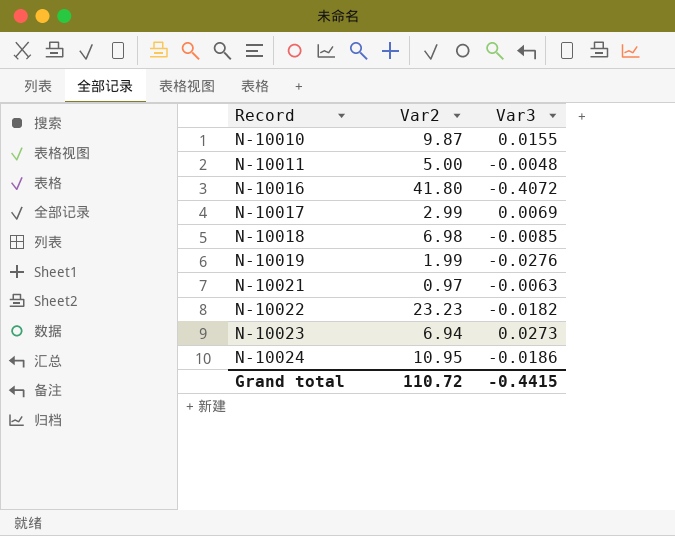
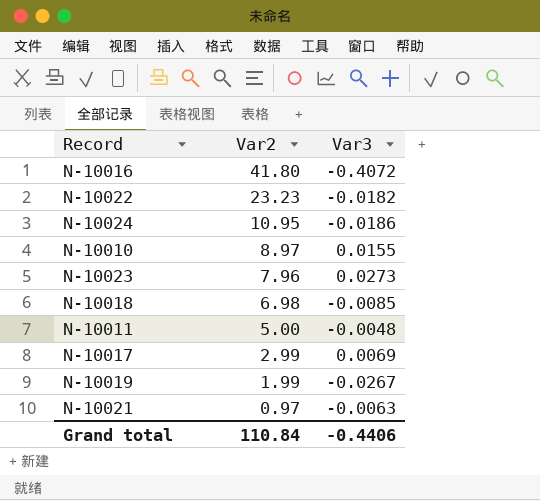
row order: Record ascending -> Var2 descending
N-10010 | Var2: 9.87 -> 8.97
N-10023 | Var2: 6.94 -> 7.96
N-10019 | Var3: -0.0276 -> -0.0267
Grand total | Var2: 110.72 -> 110.84
Grand total | Var3: -0.4415 -> -0.4406

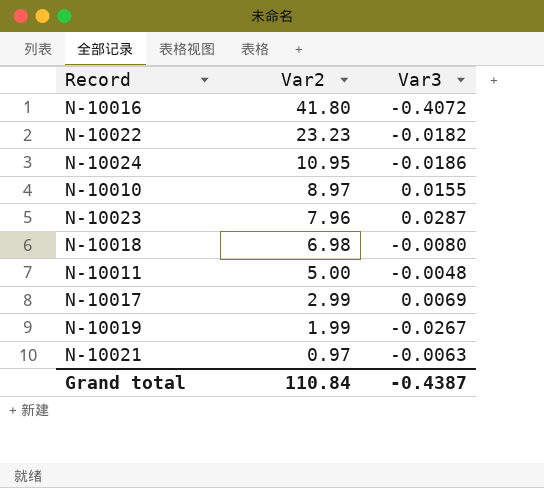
N-10023 | Var3: 0.0273 -> 0.0287
N-10018 | Var3: -0.0085 -> -0.0080
Grand total | Var3: -0.4406 -> -0.4387

